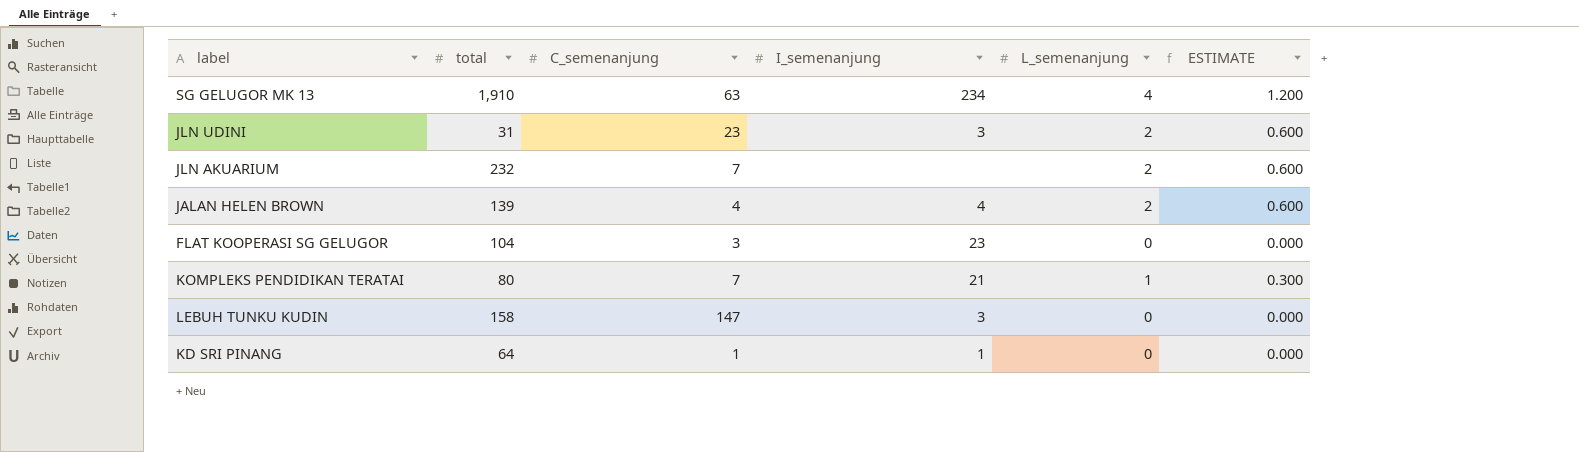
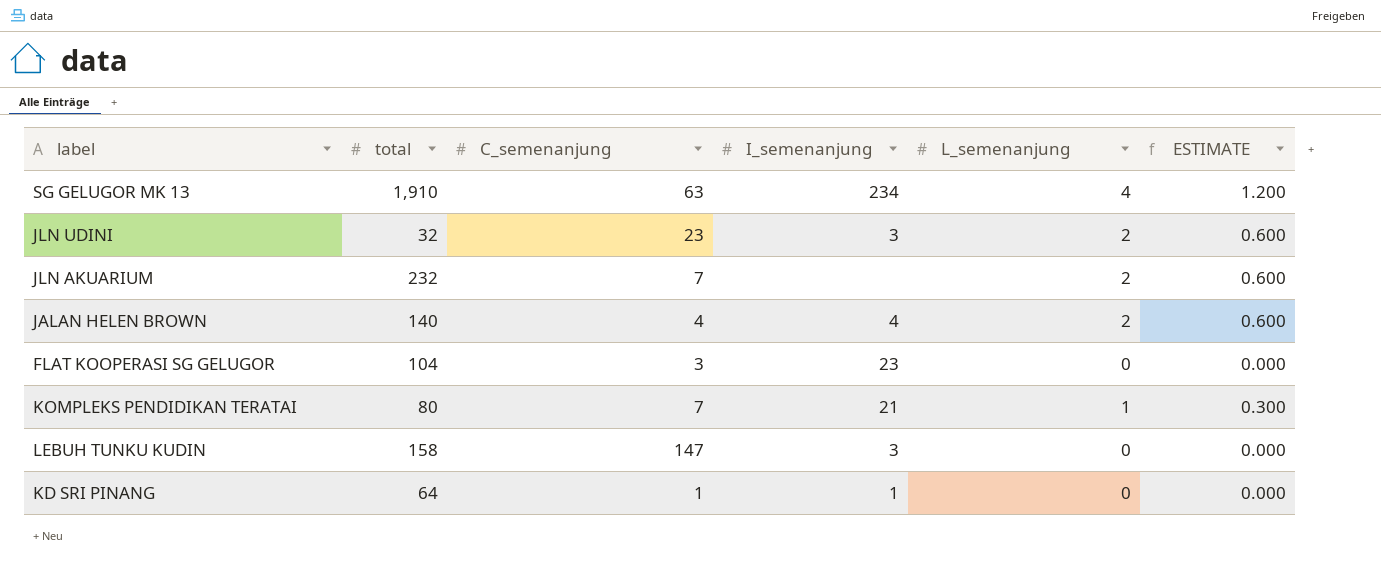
JLN UDINI | total: 31 -> 32
JALAN HELEN BROWN | total: 139 -> 140

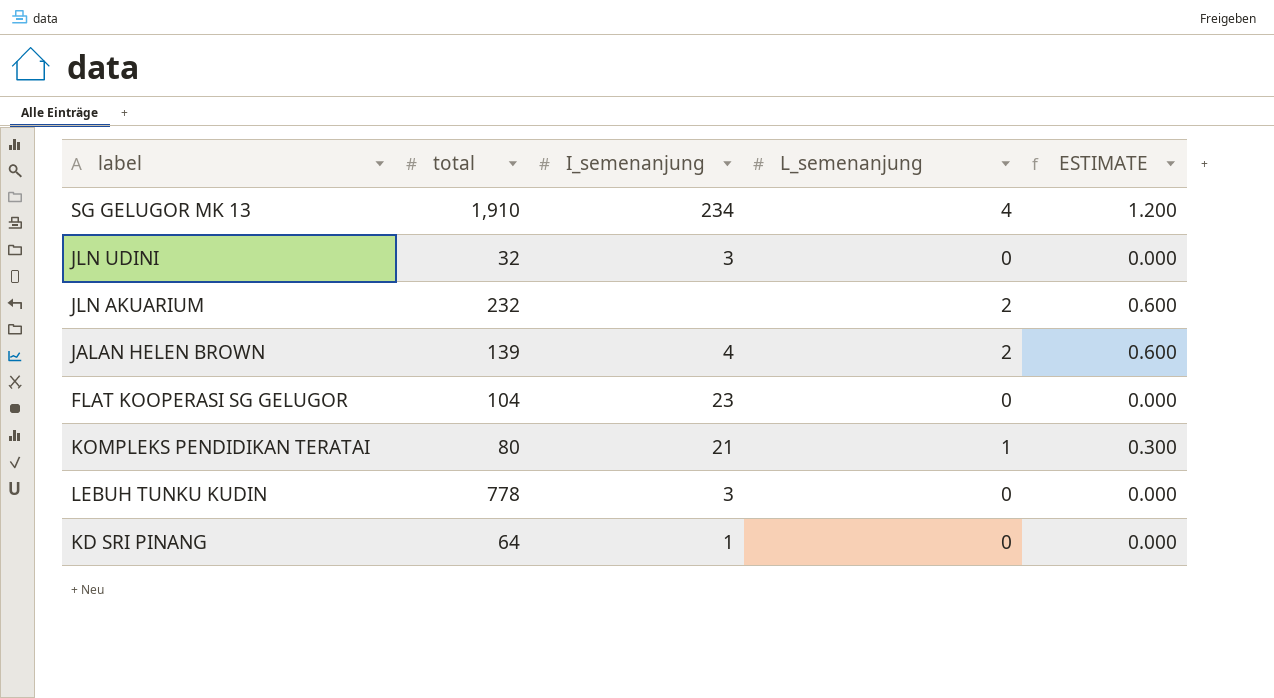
column C_semenanjung | position: 3 -> none
JLN UDINI | L_semenanjung: 2 -> 0
JLN UDINI | ESTIMATE: 0.600 -> 0.000
JALAN HELEN BROWN | total: 140 -> 139
LEBUH TUNKU KUDIN | total: 158 -> 778

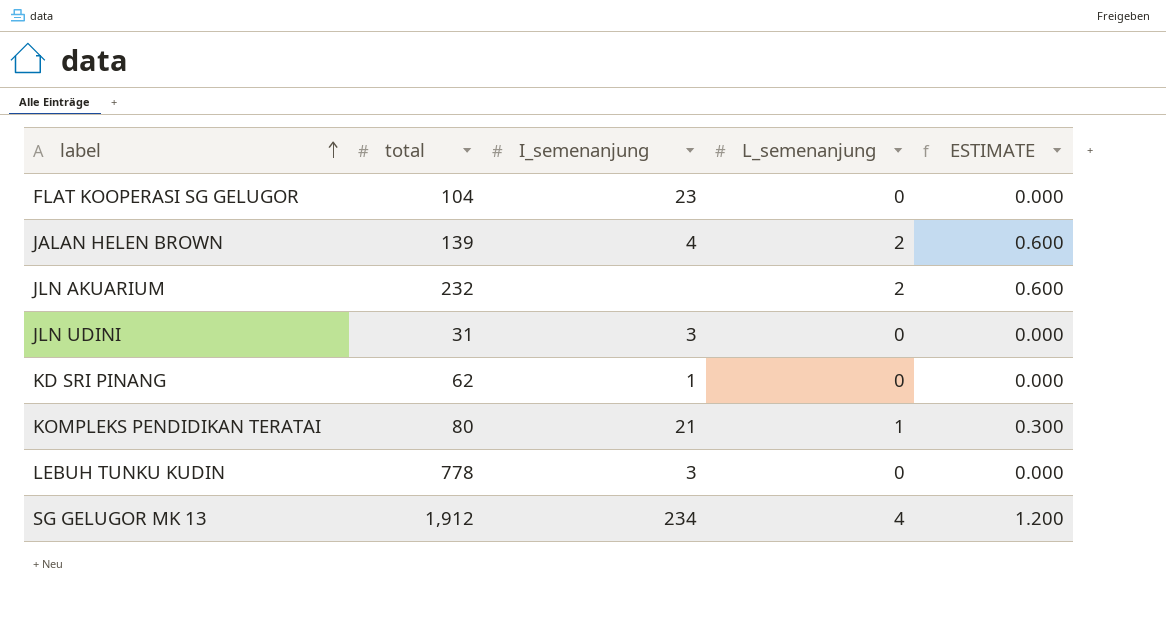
row order: none -> label ascending
JLN UDINI | total: 32 -> 31
KD SRI PINANG | total: 64 -> 62
SG GELUGOR MK 13 | total: 1,910 -> 1,912

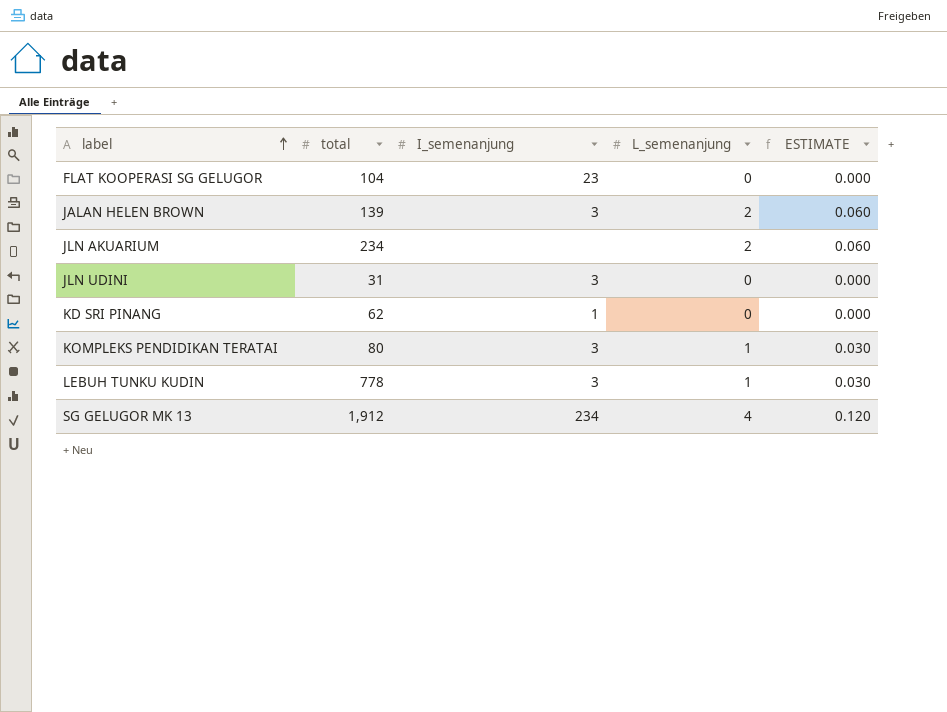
column ESTIMATE | formula: [L_semenanjung] * 0.3 -> [L_semenanjung] * 0.03
JALAN HELEN BROWN | I_semenanjung: 4 -> 3
JLN AKUARIUM | total: 232 -> 234
KOMPLEKS PENDIDIKAN TERATAI | I_semenanjung: 21 -> 3
LEBUH TUNKU KUDIN | L_semenanjung: 0 -> 1

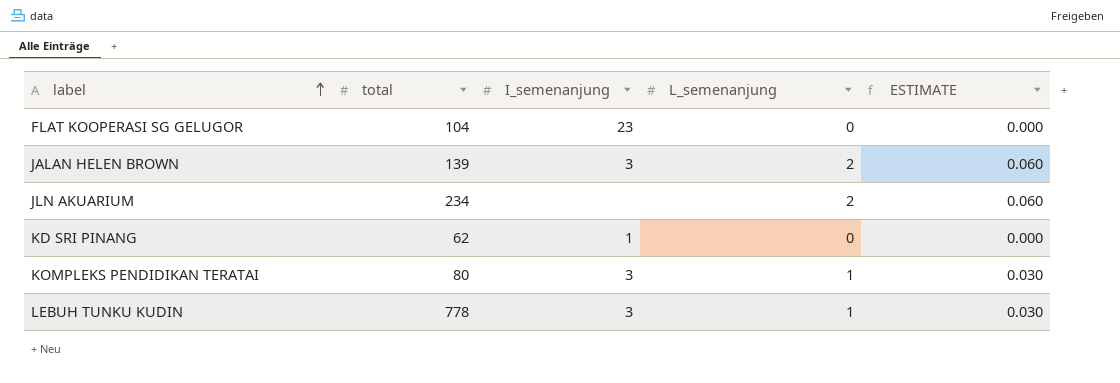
row JLN UDINI: 31 | 3 | 0 | 0.000 -> none
row SG GELUGOR MK 13: 1,912 | 234 | 4 | 0.120 -> none

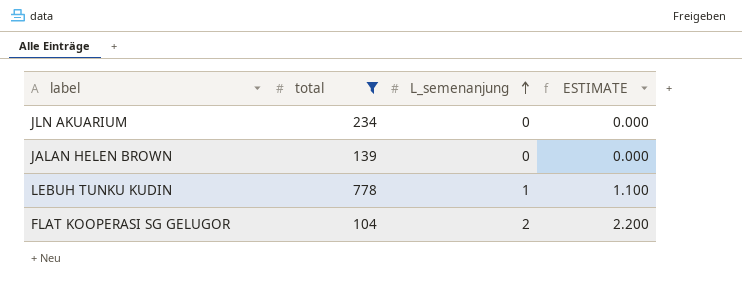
filter: none -> total >= 104
row order: label ascending -> L_semenanjung ascending
column I_semenanjung | position: 3 -> none
column ESTIMATE | formula: [L_semenanjung] * 0.03 -> [L_semenanjung] * 1.1
JLN AKUARIUM | L_semenanjung: 2 -> 0
JALAN HELEN BROWN | L_semenanjung: 2 -> 0
FLAT KOOPERASI SG GELUGOR | L_semenanjung: 0 -> 2

